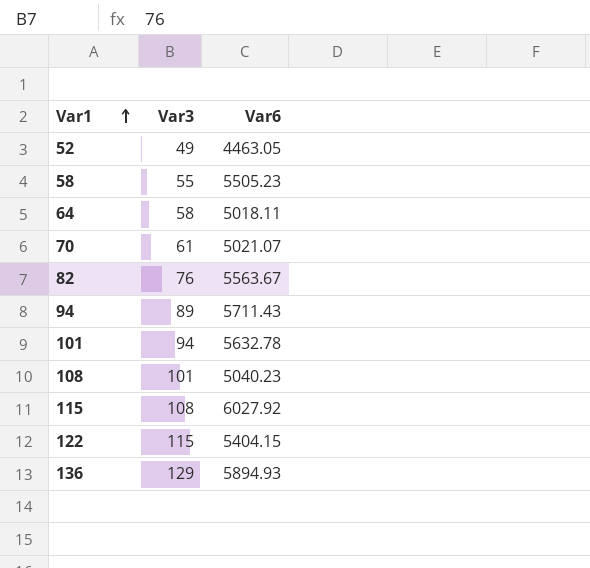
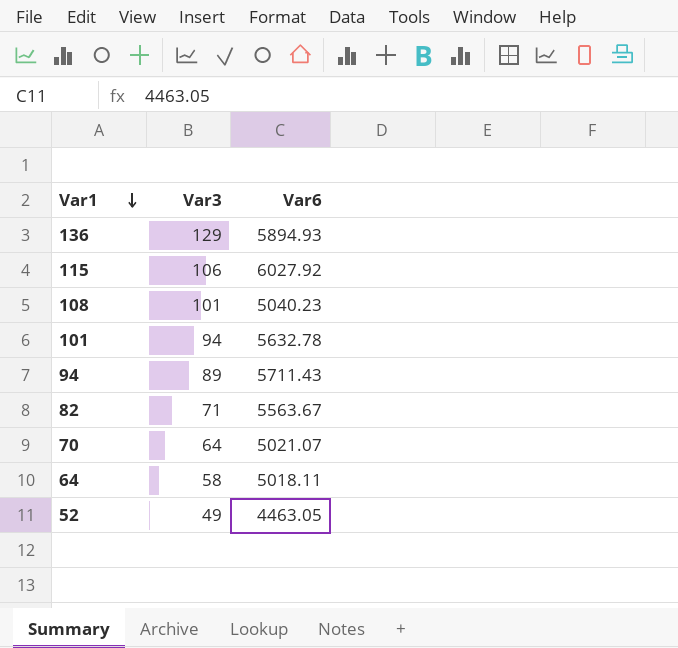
row order: Var1 ascending -> Var1 descending
row 58: 55 | 5505.23 -> none
row 122: 115 | 5404.15 -> none
115 | Var3: 108 -> 106
82 | Var3: 76 -> 71
70 | Var3: 61 -> 64

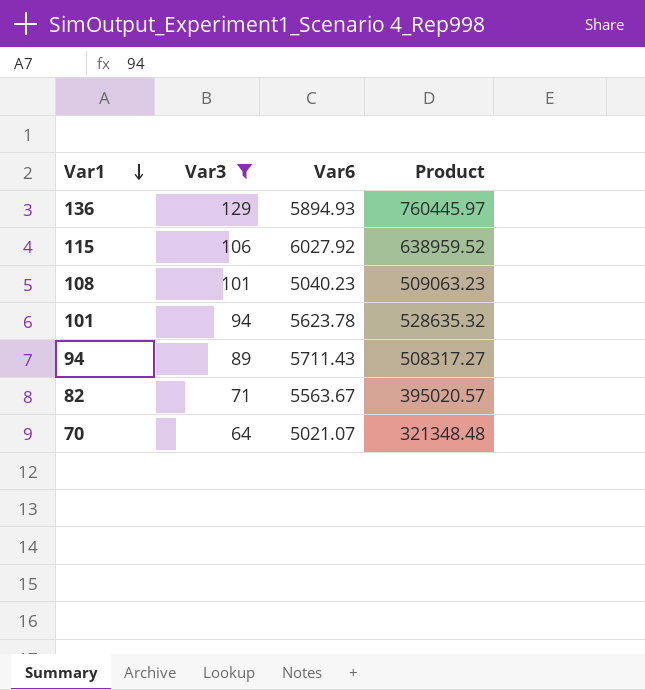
filter: none -> Var3 >= 64
column Product | formula: none -> [Var3] * [Var6]
101 | Var6: 5632.78 -> 5623.78

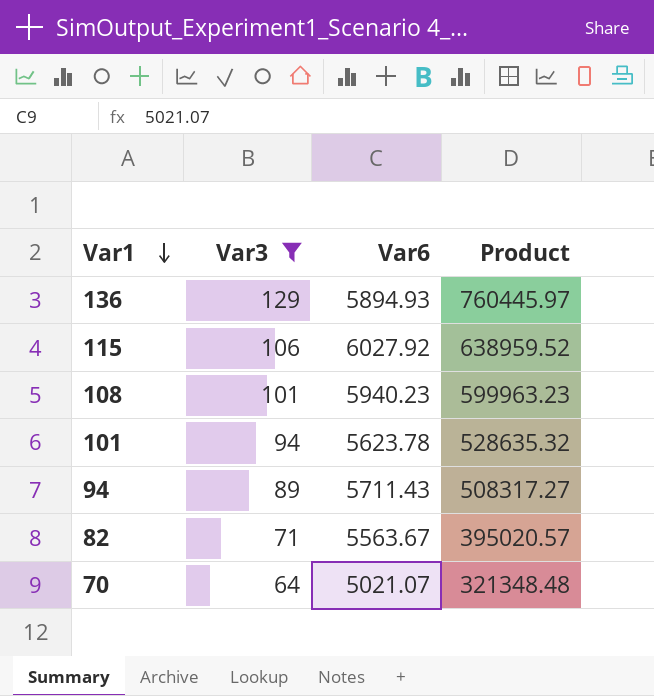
108 | Var6: 5040.23 -> 5940.23
108 | Product: 509063.23 -> 599963.23

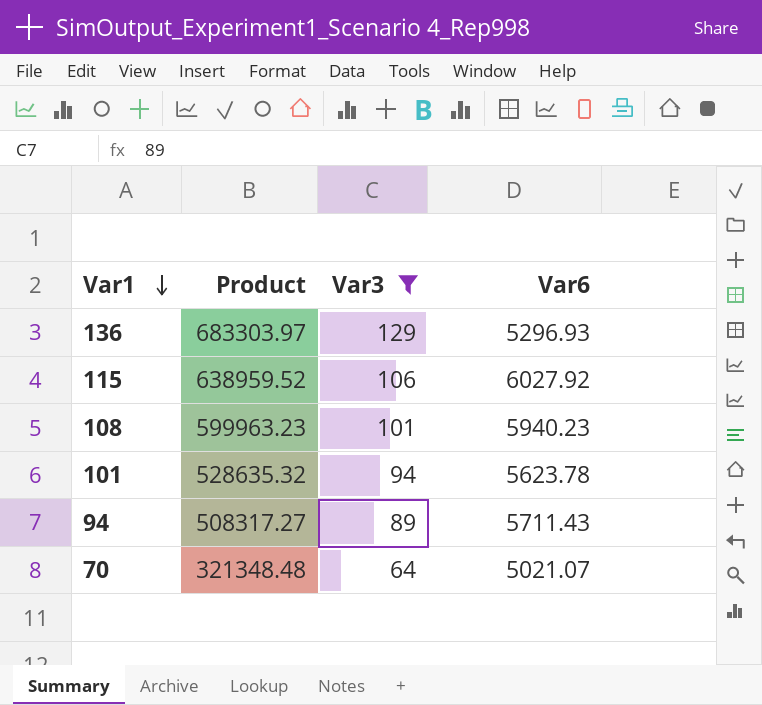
column Product | position: 4 -> 2
row 82: 71 | 5563.67 | 395020.57 -> none
136 | Product: 760445.97 -> 683303.97
136 | Var6: 5894.93 -> 5296.93

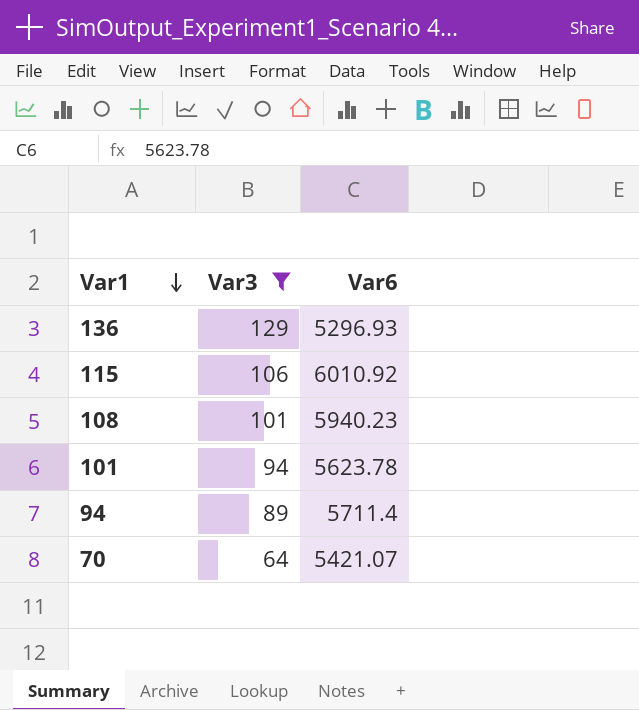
column Product | formula: [Var3] * [Var6] -> none
115 | Var6: 6027.92 -> 6010.92
94 | Var6: 5711.43 -> 5711.4
70 | Var6: 5021.07 -> 5421.07

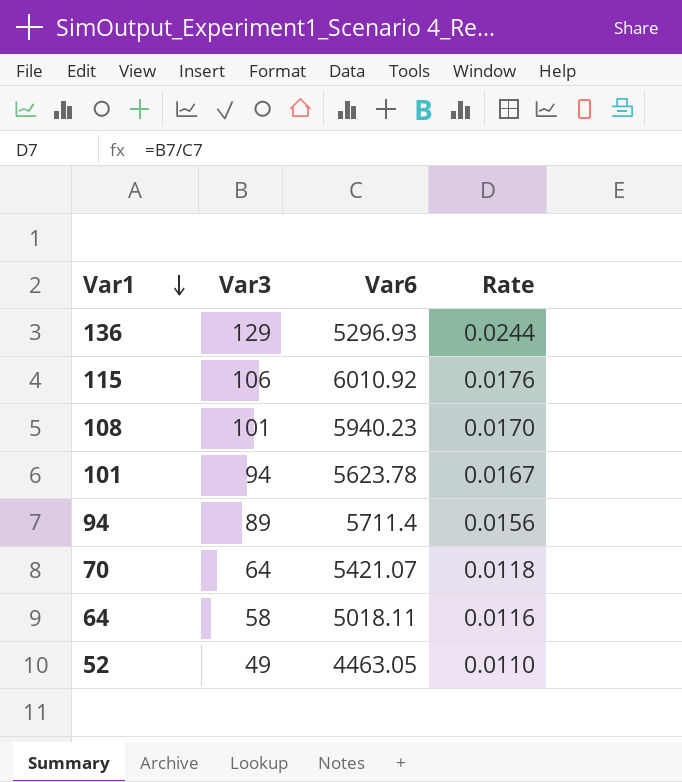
filter: Var3 >= 64 -> none
column Rate | formula: none -> [Var3] / [Var6]

